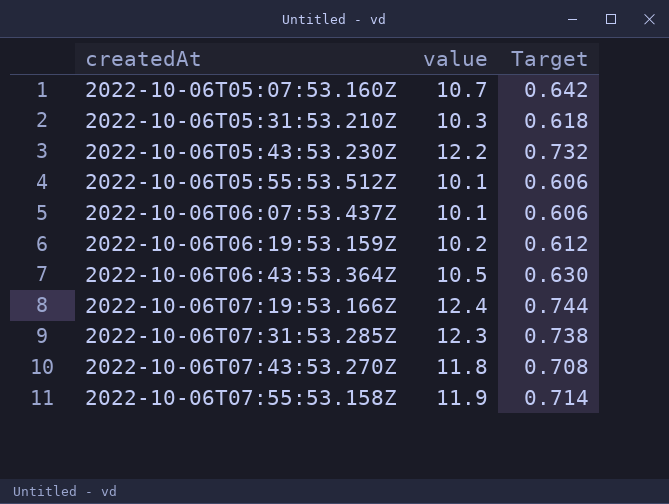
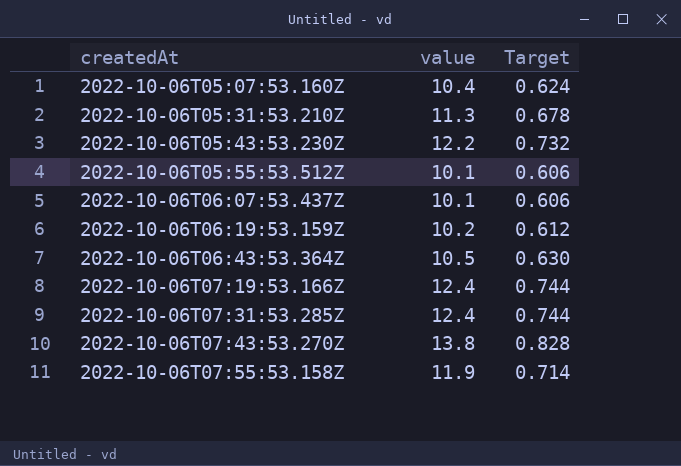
2022-10-06T05:07:53.160Z | value: 10.7 -> 10.4
2022-10-06T05:07:53.160Z | Target: 0.642 -> 0.624
2022-10-06T05:31:53.210Z | value: 10.3 -> 11.3
2022-10-06T05:31:53.210Z | Target: 0.618 -> 0.678
2022-10-06T07:31:53.285Z | value: 12.3 -> 12.4
2022-10-06T07:31:53.285Z | Target: 0.738 -> 0.744
2022-10-06T07:43:53.270Z | value: 11.8 -> 13.8
2022-10-06T07:43:53.270Z | Target: 0.708 -> 0.828

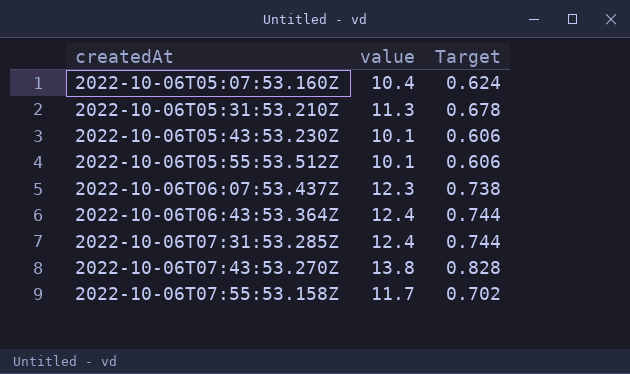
row 2022-10-06T06:19:53.159Z: 10.2 | 0.612 -> none
row 2022-10-06T07:19:53.166Z: 12.4 | 0.744 -> none
2022-10-06T05:43:53.230Z | value: 12.2 -> 10.1
2022-10-06T05:43:53.230Z | Target: 0.732 -> 0.606
2022-10-06T06:07:53.437Z | value: 10.1 -> 12.3
2022-10-06T06:07:53.437Z | Target: 0.606 -> 0.738
2022-10-06T06:43:53.364Z | value: 10.5 -> 12.4
2022-10-06T06:43:53.364Z | Target: 0.630 -> 0.744
2022-10-06T07:55:53.158Z | value: 11.9 -> 11.7
2022-10-06T07:55:53.158Z | Target: 0.714 -> 0.702

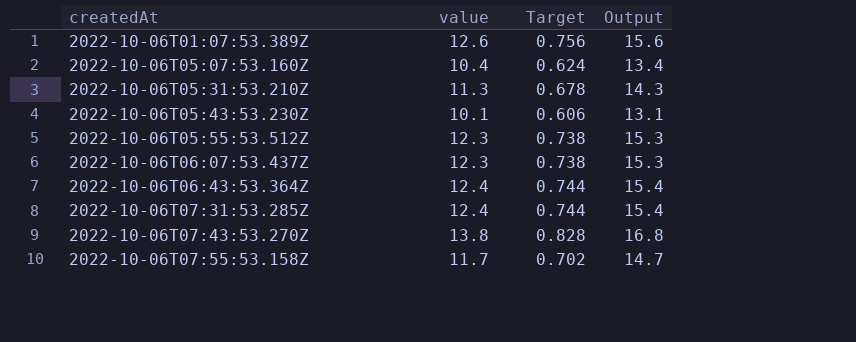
column Output | formula: none -> [value] + 3
row 2022-10-06T01:07:53.389Z: none -> 12.6 | 0.756 | 15.6
2022-10-06T05:55:53.512Z | value: 10.1 -> 12.3
2022-10-06T05:55:53.512Z | Target: 0.606 -> 0.738

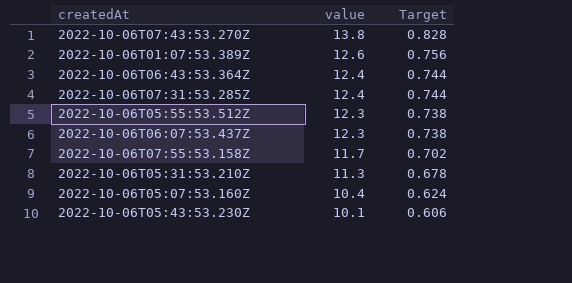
row order: createdAt ascending -> value descending
column Output | formula: [value] + 3 -> none

